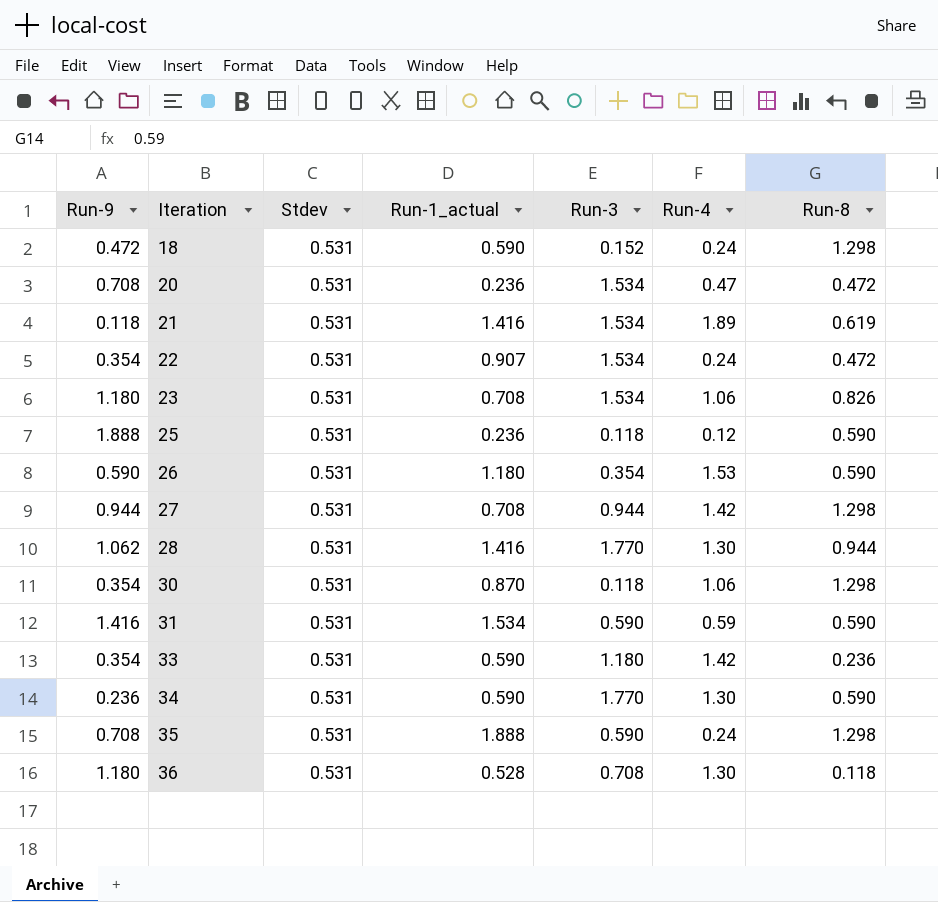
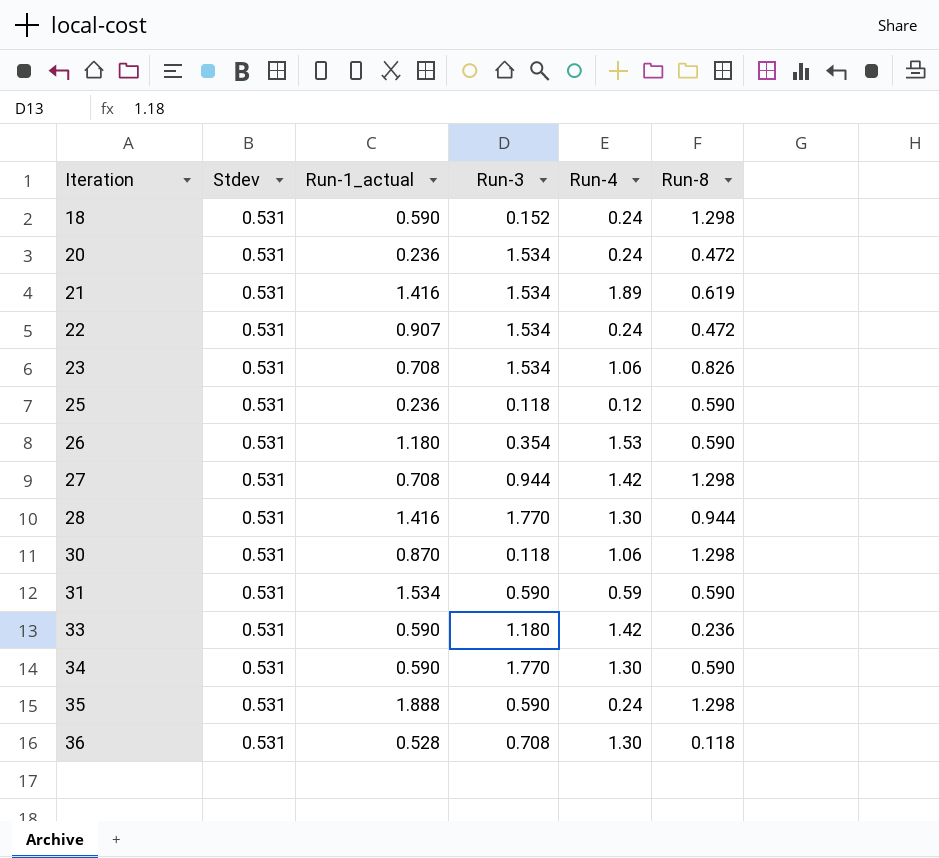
column Run-9 | position: 1 -> none
20 | Run-4: 0.47 -> 0.24

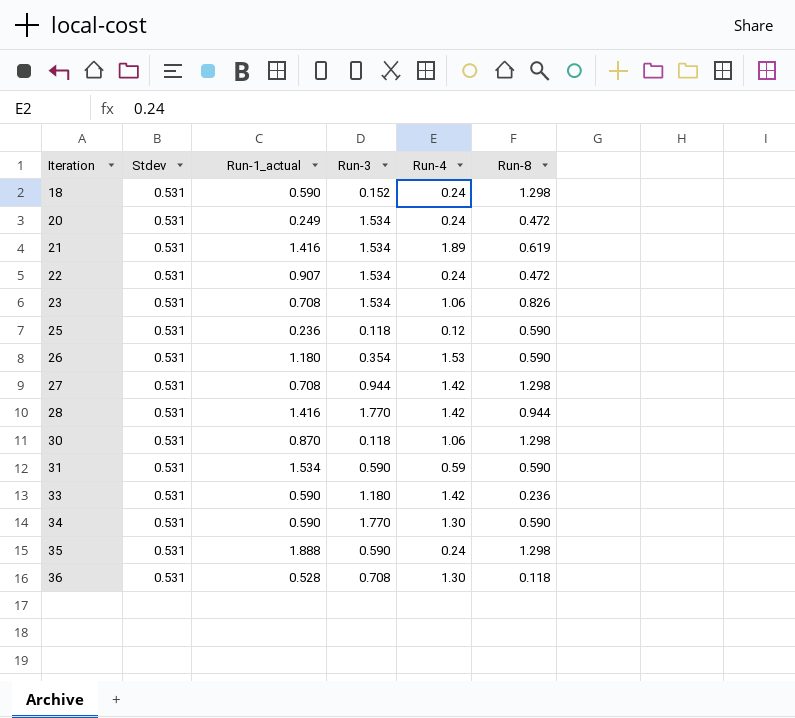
20 | Run-1_actual: 0.236 -> 0.249
28 | Run-4: 1.30 -> 1.42

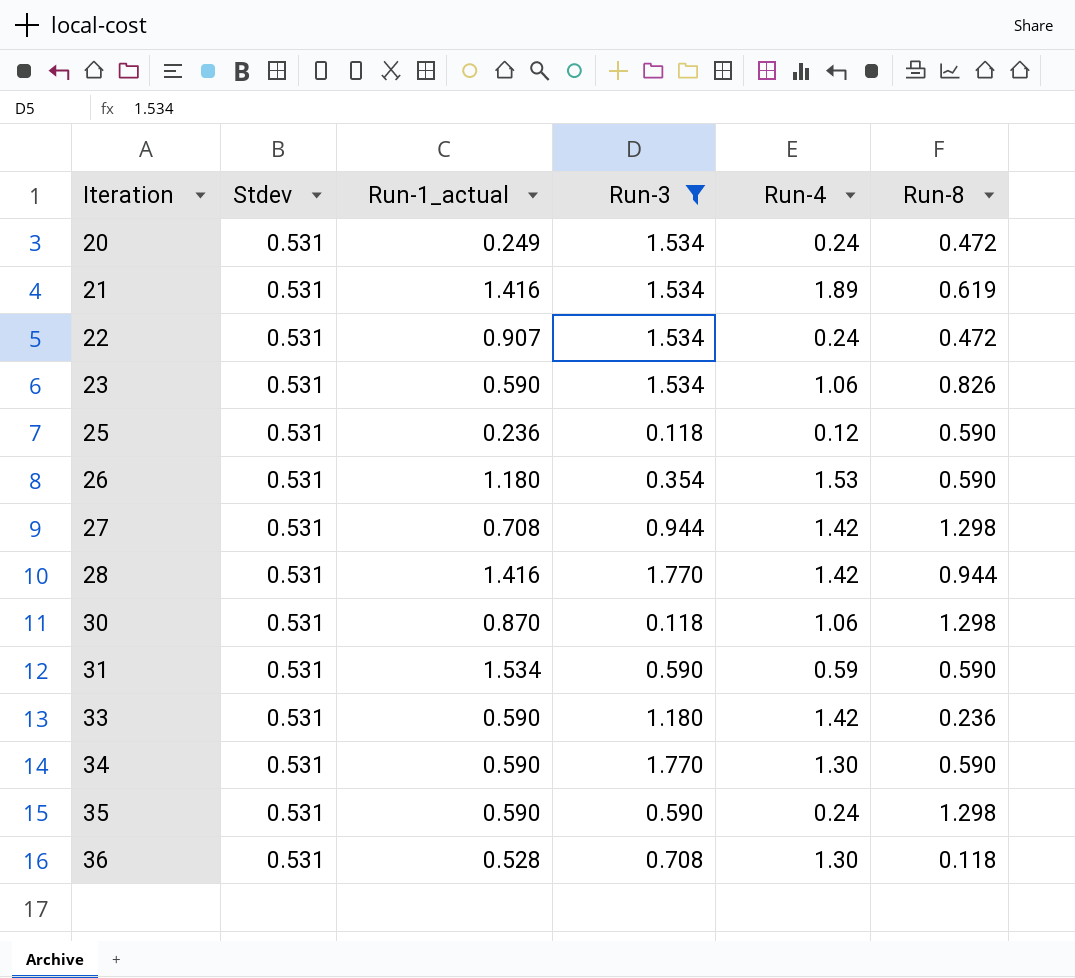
filter: none -> Run-3 != 0.152
23 | Run-1_actual: 0.708 -> 0.590
35 | Run-1_actual: 1.888 -> 0.590

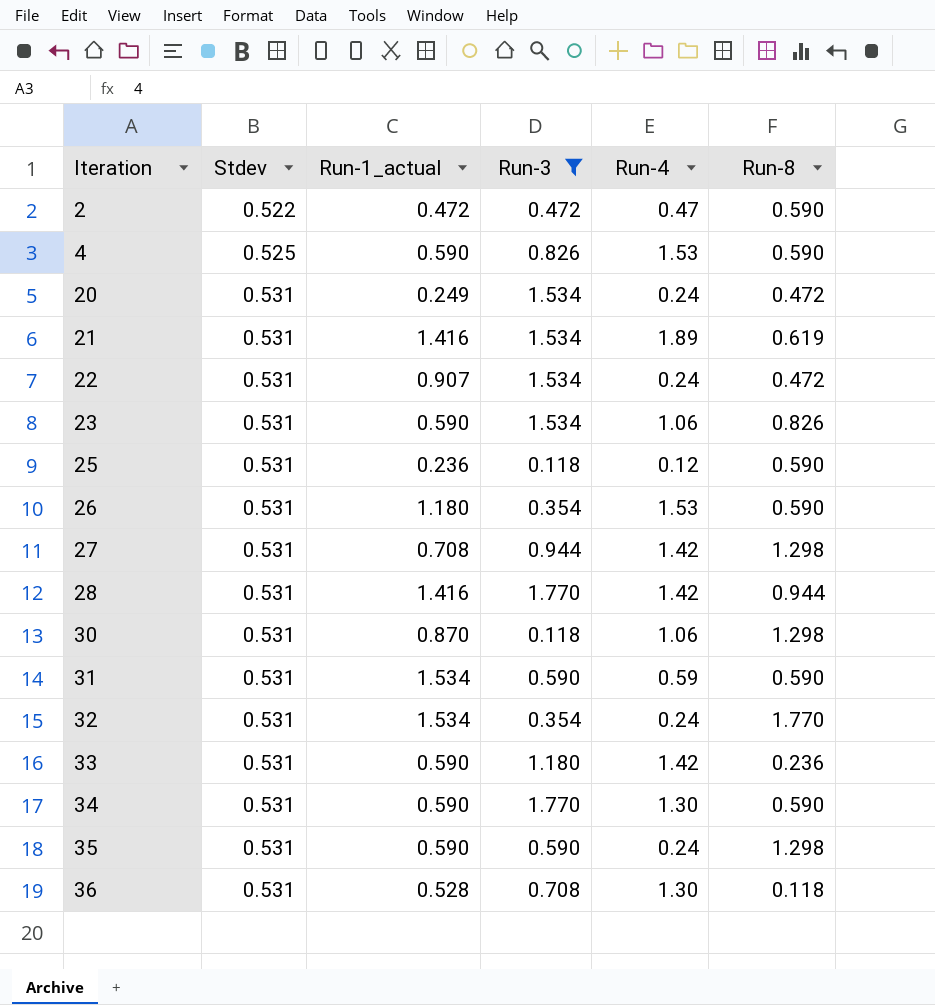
row 2: none -> 0.522 | 0.472 | 0.472 | 0.47 | 0.590
row 4: none -> 0.525 | 0.590 | 0.826 | 1.53 | 0.590
row 32: none -> 0.531 | 1.534 | 0.354 | 0.24 | 1.770

